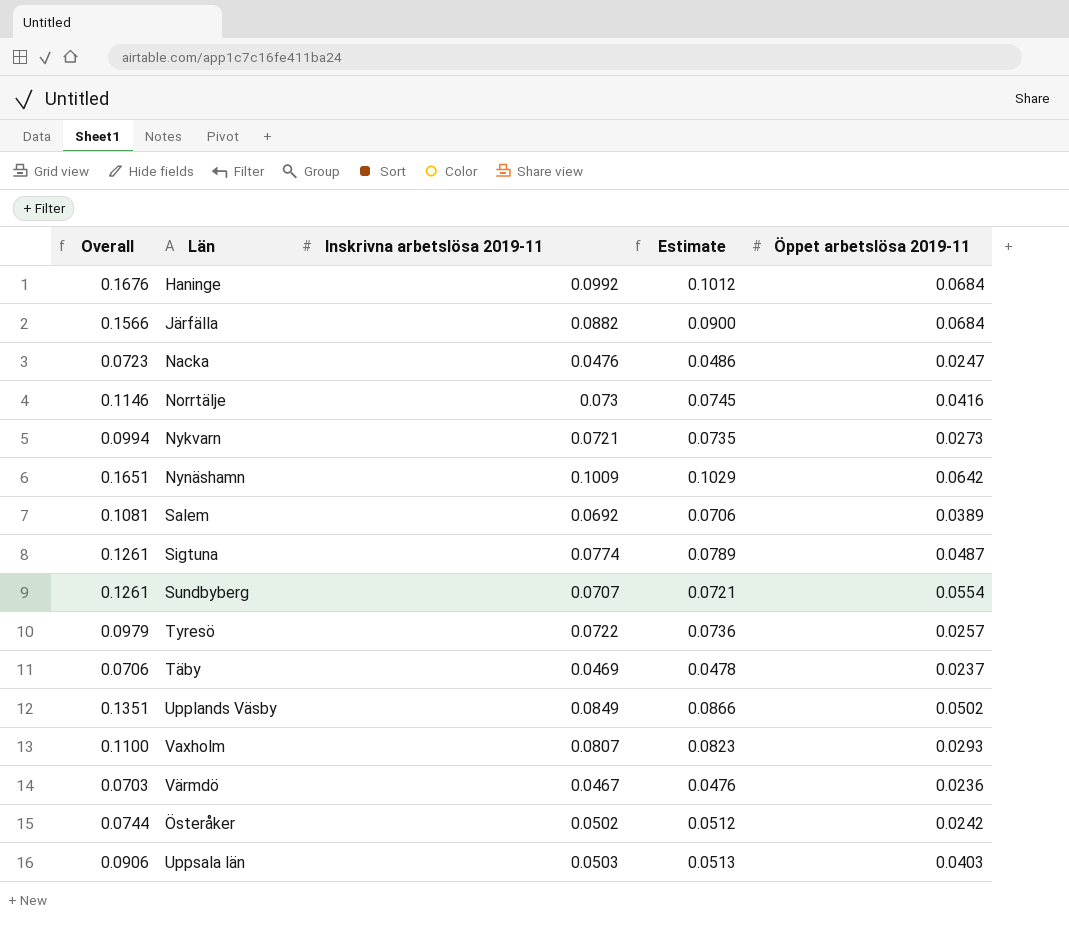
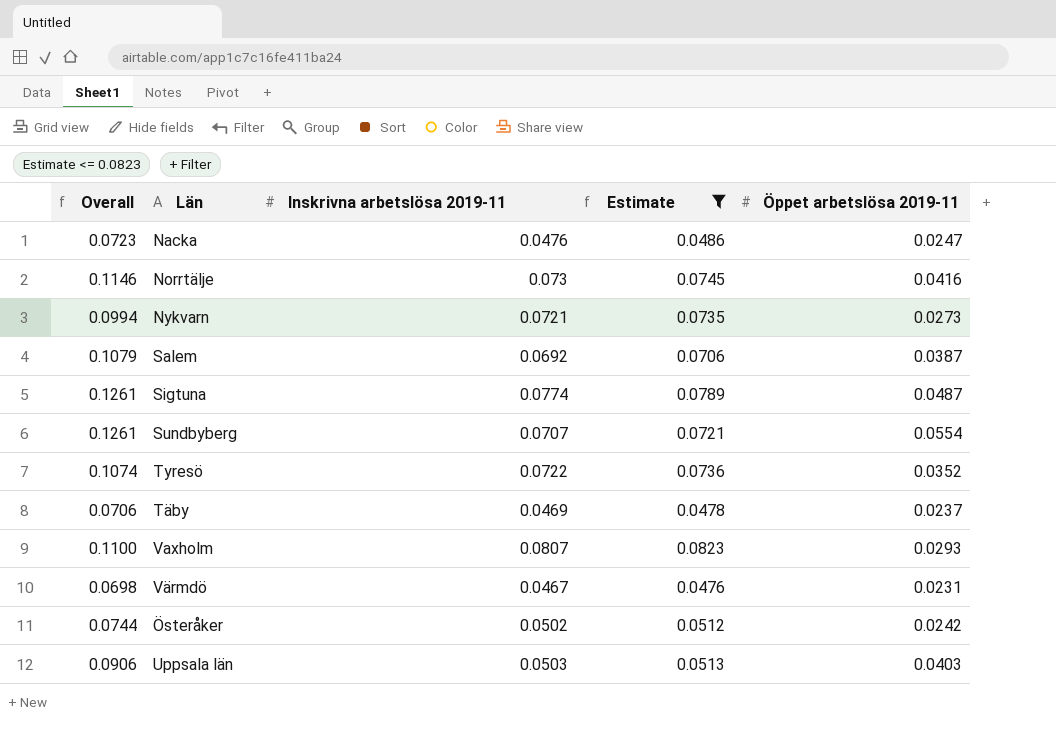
filter: none -> Estimate <= 0.0823
Salem | Overall: 0.1081 -> 0.1079
Salem | Öppet arbetslösa 2019-11: 0.0389 -> 0.0387
Tyresö | Overall: 0.0979 -> 0.1074
Tyresö | Öppet arbetslösa 2019-11: 0.0257 -> 0.0352
Värmdö | Overall: 0.0703 -> 0.0698
Värmdö | Öppet arbetslösa 2019-11: 0.0236 -> 0.0231

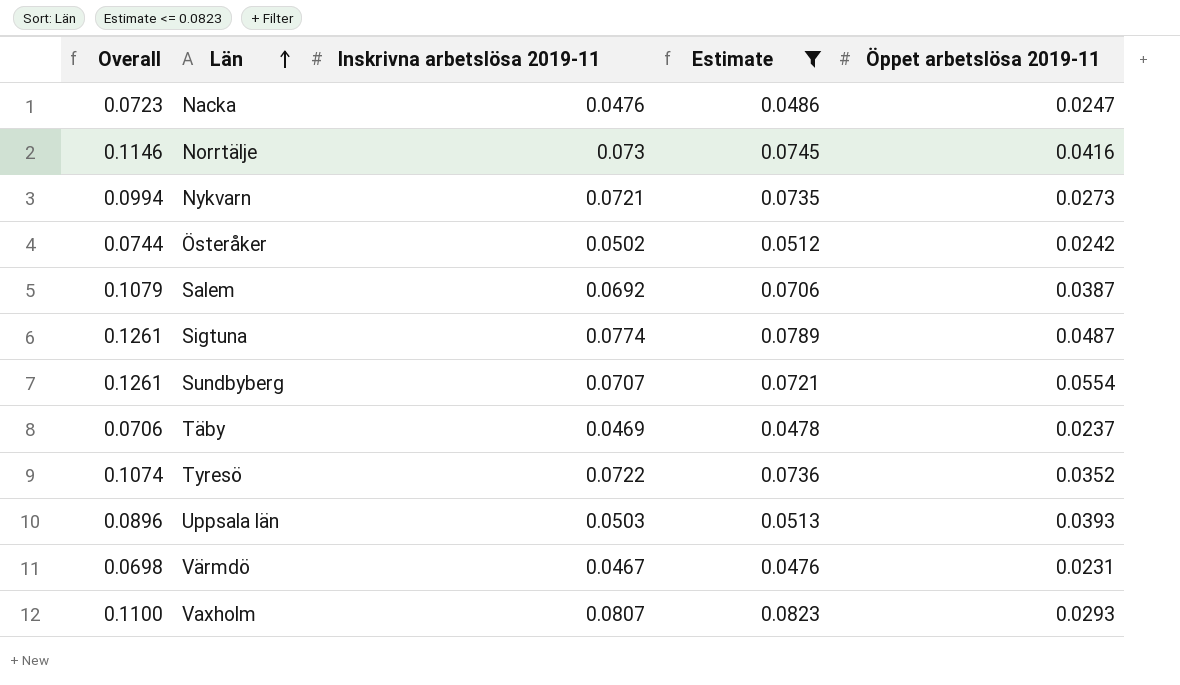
row order: none -> Län ascending
Uppsala län | Overall: 0.0906 -> 0.0896
Uppsala län | Öppet arbetslösa 2019-11: 0.0403 -> 0.0393

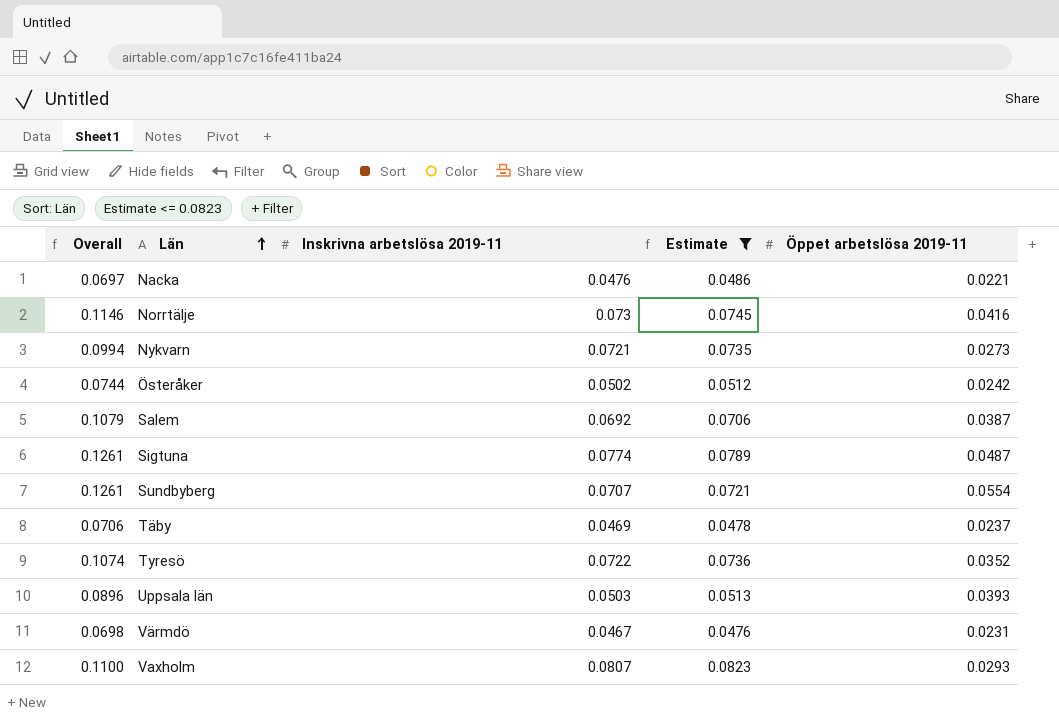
Nacka | Overall: 0.0723 -> 0.0697
Nacka | Öppet arbetslösa 2019-11: 0.0247 -> 0.0221

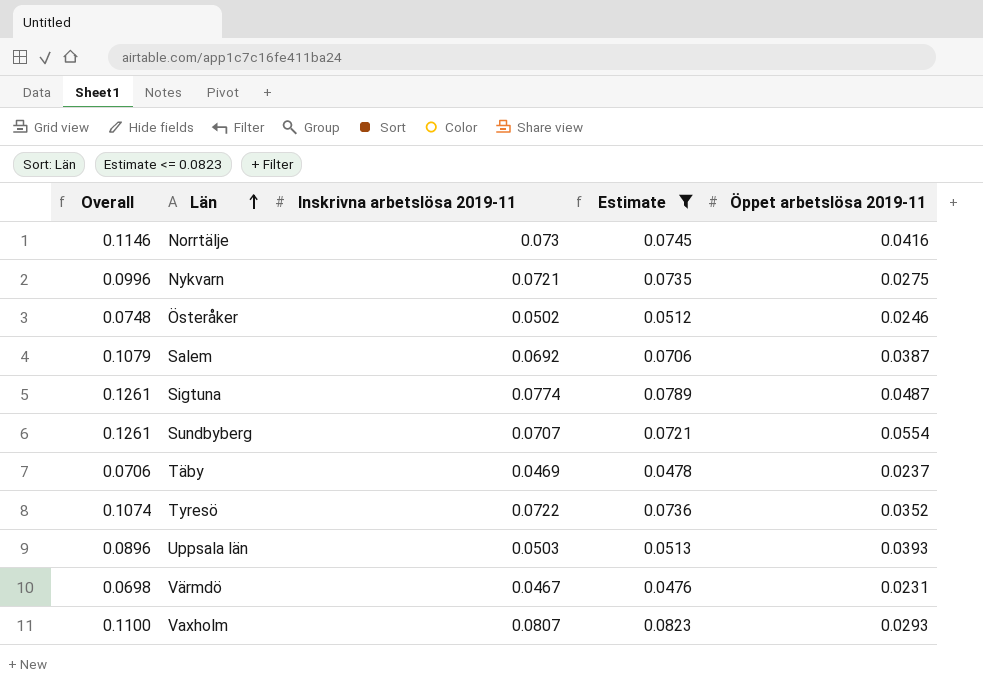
row Nacka: 0.0697 | 0.0476 | 0.0486 | 0.0221 -> none
Nykvarn | Overall: 0.0994 -> 0.0996
Nykvarn | Öppet arbetslösa 2019-11: 0.0273 -> 0.0275
Österåker | Overall: 0.0744 -> 0.0748
Österåker | Öppet arbetslösa 2019-11: 0.0242 -> 0.0246

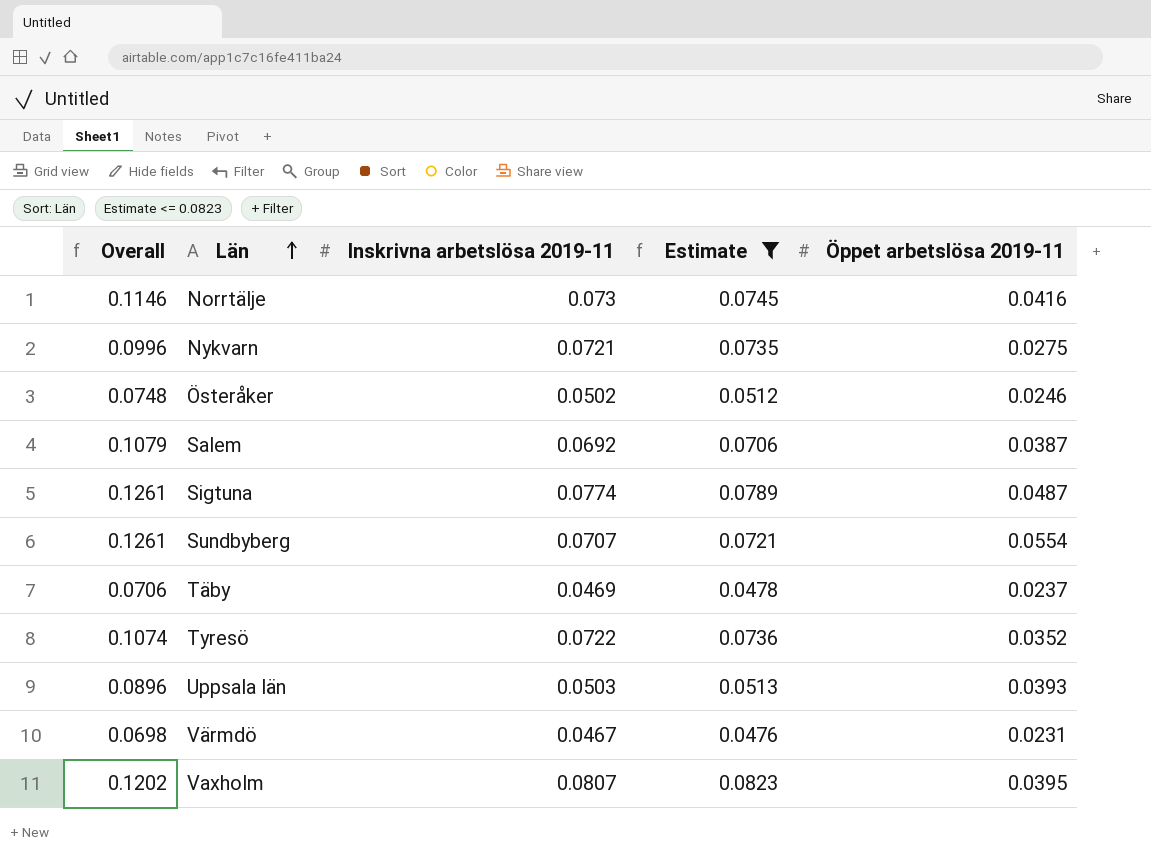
Vaxholm | Overall: 0.1100 -> 0.1202
Vaxholm | Öppet arbetslösa 2019-11: 0.0293 -> 0.0395

